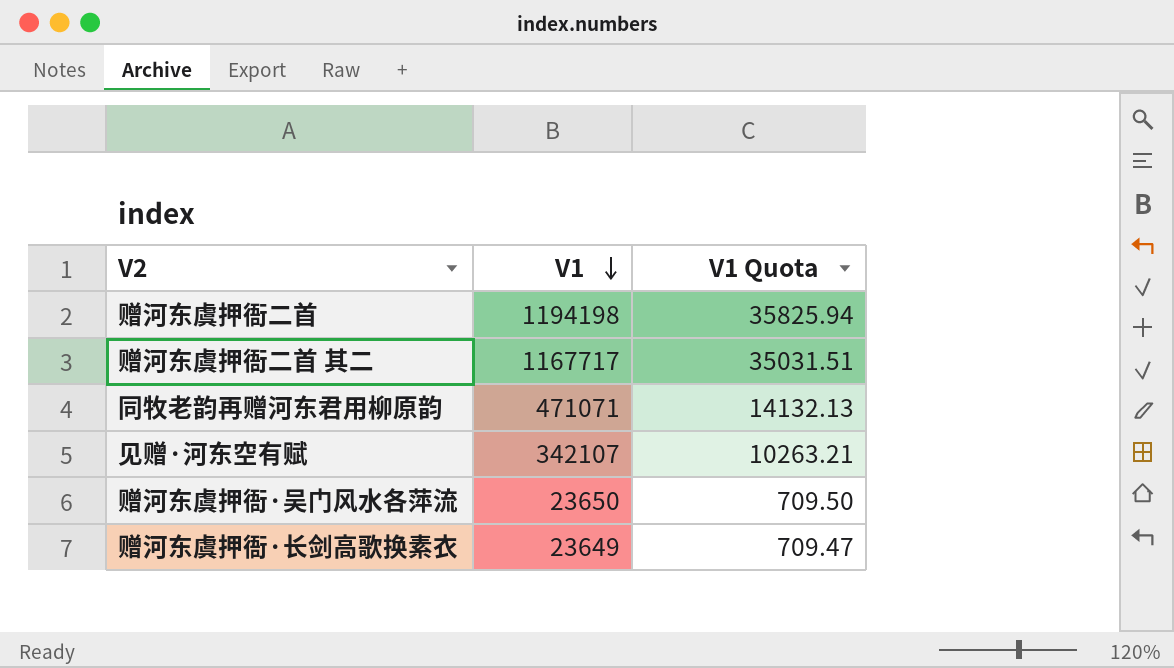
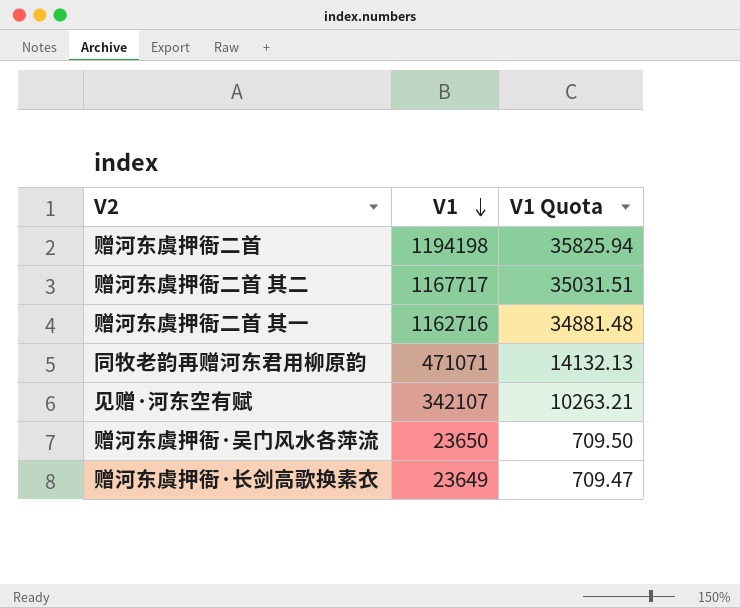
row 赠河东虞押衙二首 其一: none -> 1162716 | 34881.48

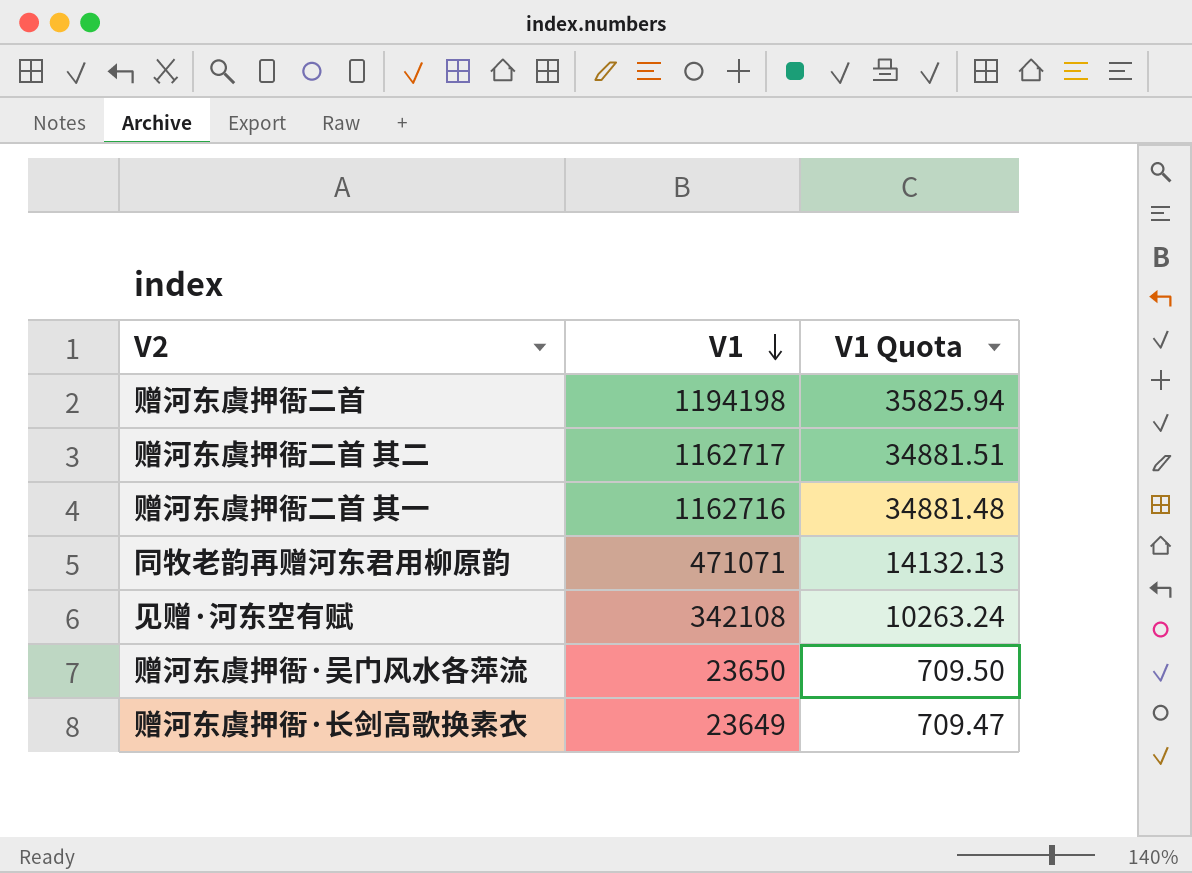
赠河东虞押衙二首 其二 | V1: 1167717 -> 1162717
赠河东虞押衙二首 其二 | V1 Quota: 35031.51 -> 34881.51
见赠·河东空有赋 | V1: 342107 -> 342108
见赠·河东空有赋 | V1 Quota: 10263.21 -> 10263.24

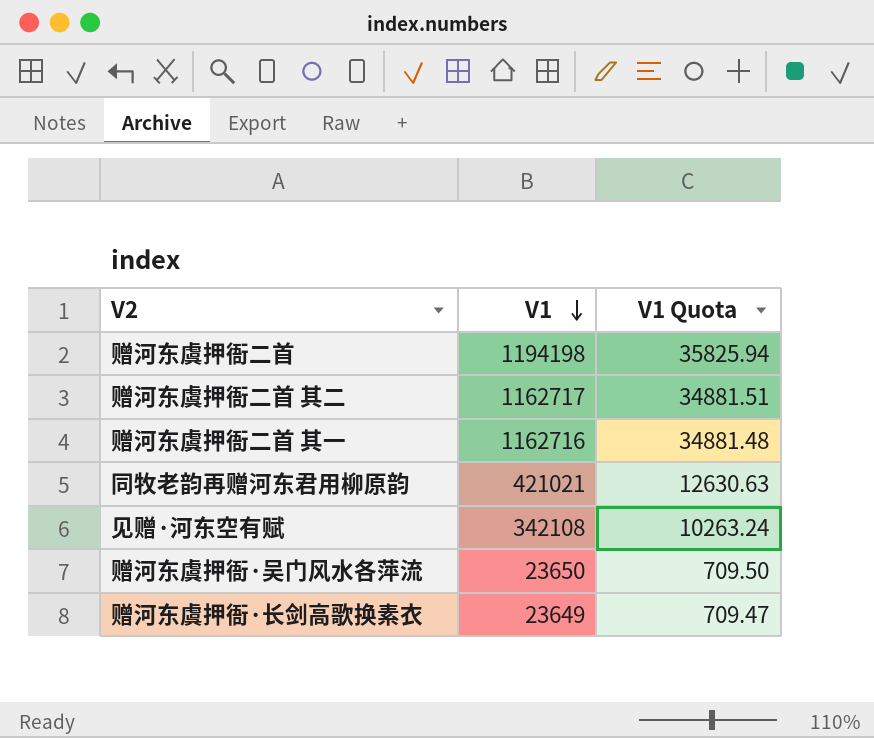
同牧老韵再赠河东君用柳原韵 | V1: 471071 -> 421021
同牧老韵再赠河东君用柳原韵 | V1 Quota: 14132.13 -> 12630.63

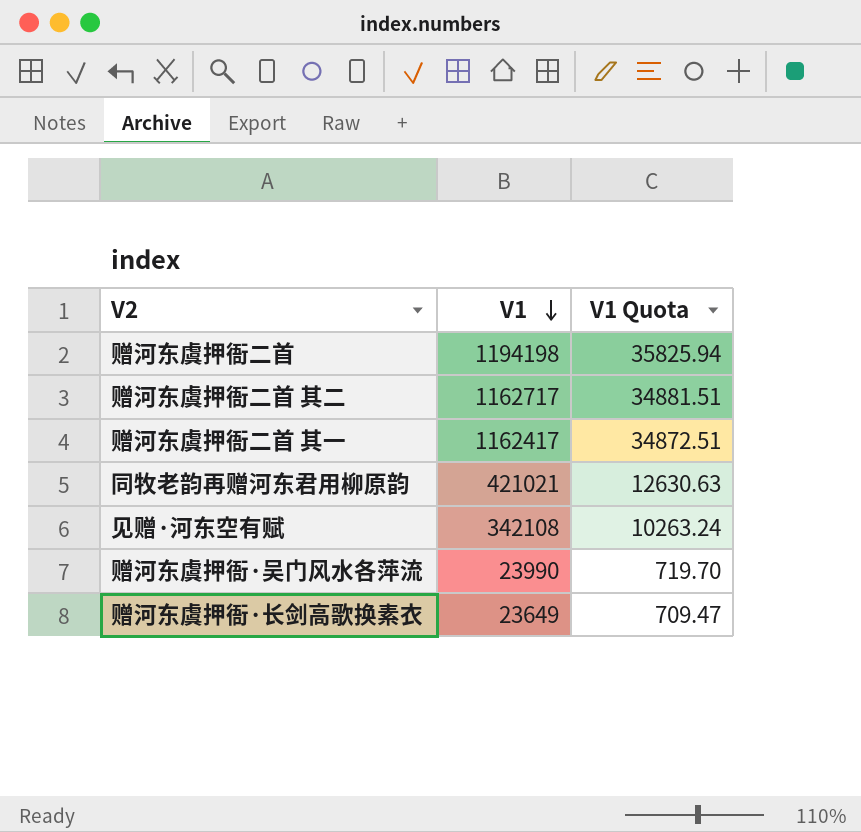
赠河东虞押衙二首 其一 | V1: 1162716 -> 1162417
赠河东虞押衙二首 其一 | V1 Quota: 34881.48 -> 34872.51
赠河东虞押衙·吴门风水各萍流 | V1: 23650 -> 23990
赠河东虞押衙·吴门风水各萍流 | V1 Quota: 709.50 -> 719.70

